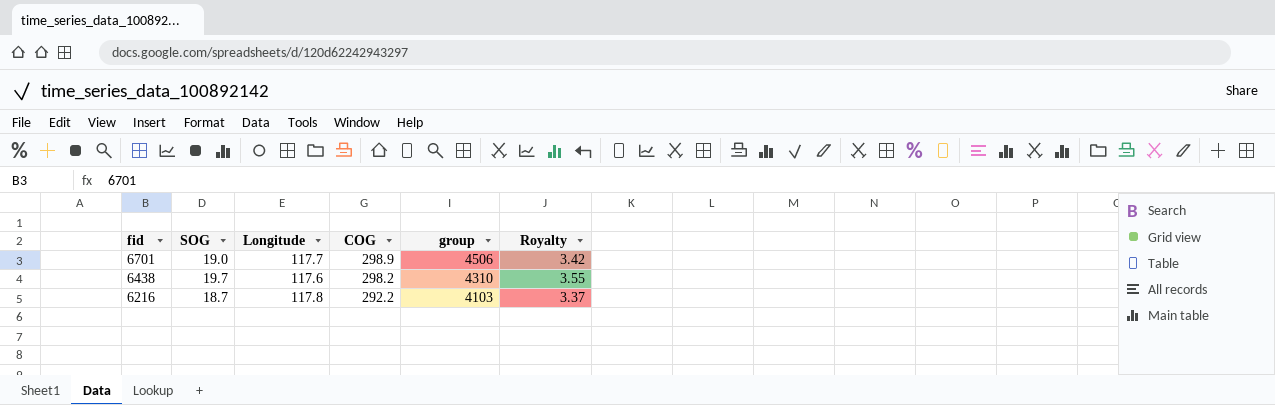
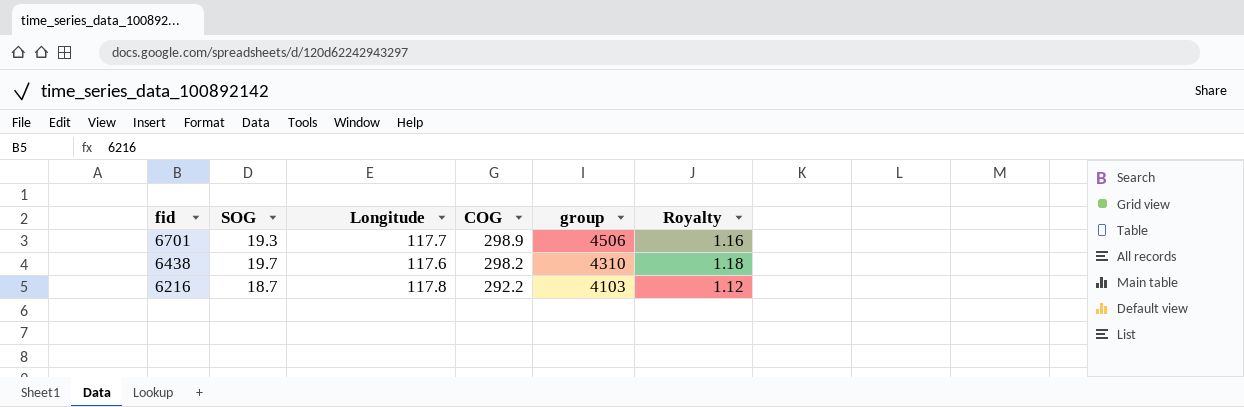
column Royalty | formula: [SOG] * 0.18 -> [SOG] * 0.06
6701 | SOG: 19.0 -> 19.3

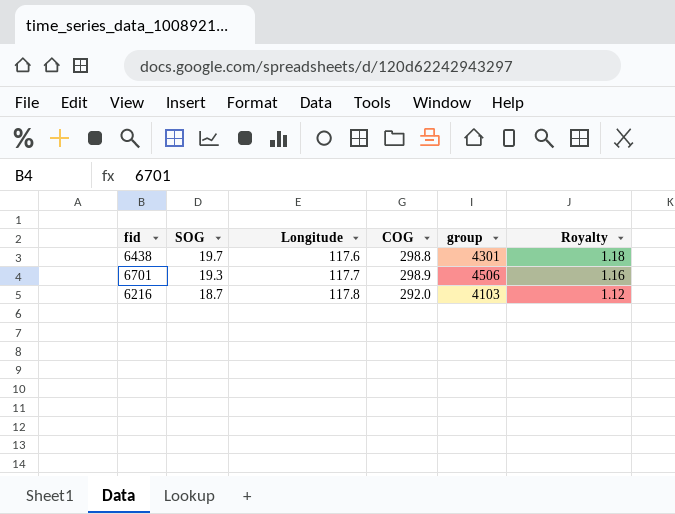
row order: fid descending -> SOG descending
6438 | COG: 298.2 -> 298.8
6438 | group: 4310 -> 4301
6216 | COG: 292.2 -> 292.0

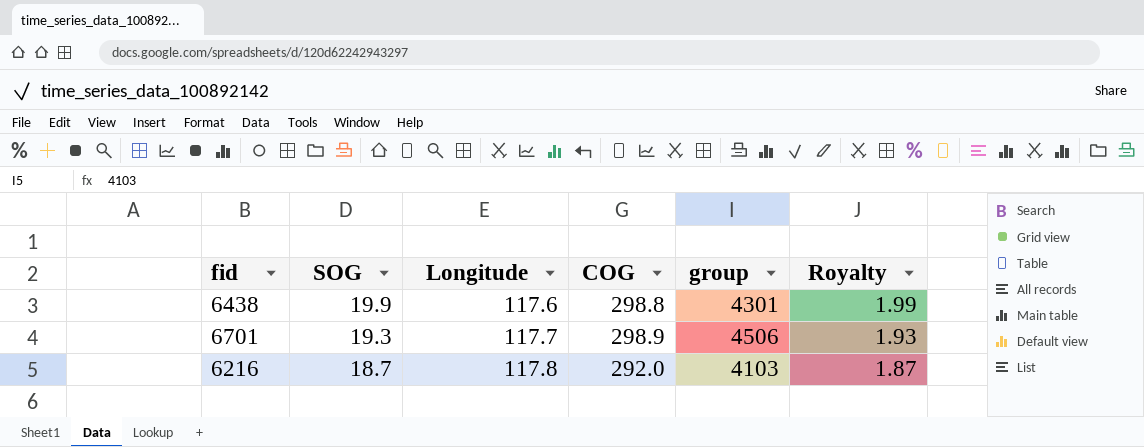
column Royalty | formula: [SOG] * 0.06 -> [SOG] * 0.1
6438 | SOG: 19.7 -> 19.9

